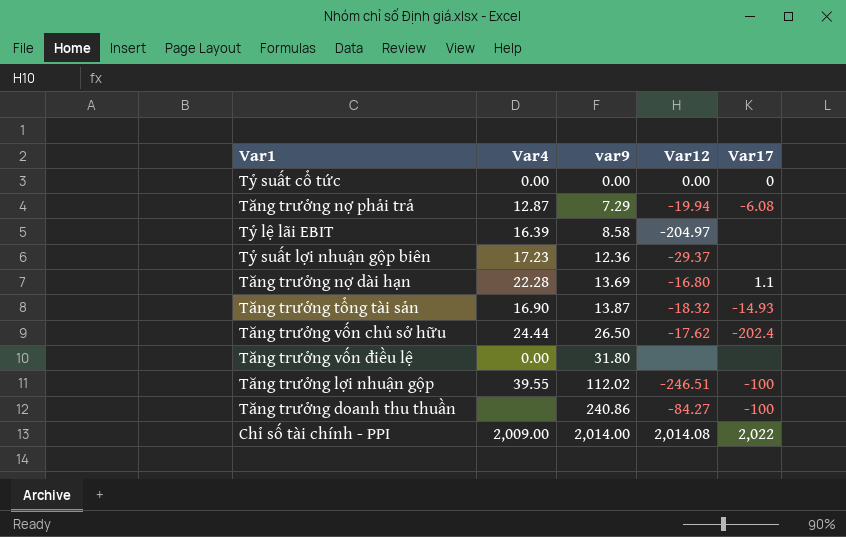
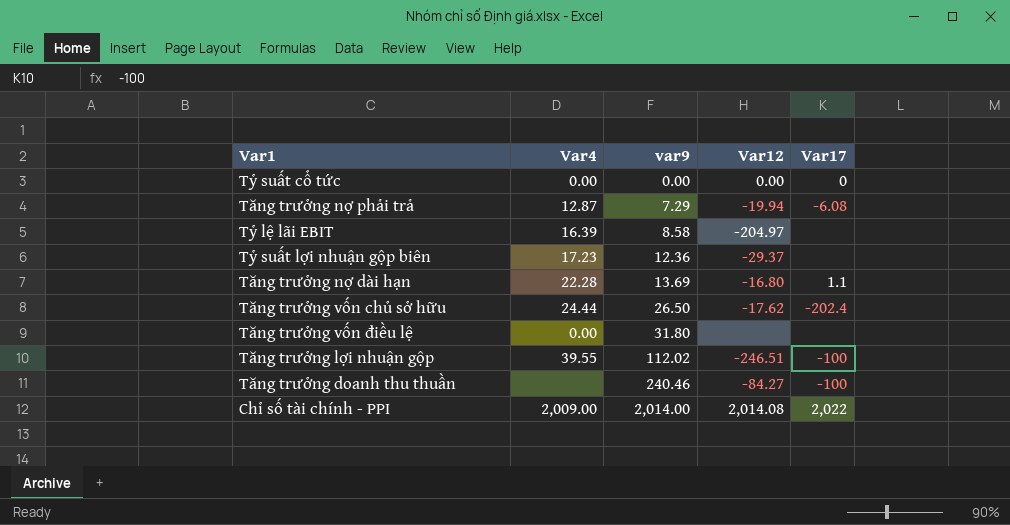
row Tăng trưởng tổng tài sản: 16.90 | 13.87 | -18.32 | -14.93 -> none
Tăng trưởng doanh thu thuần | var9: 240.86 -> 240.46

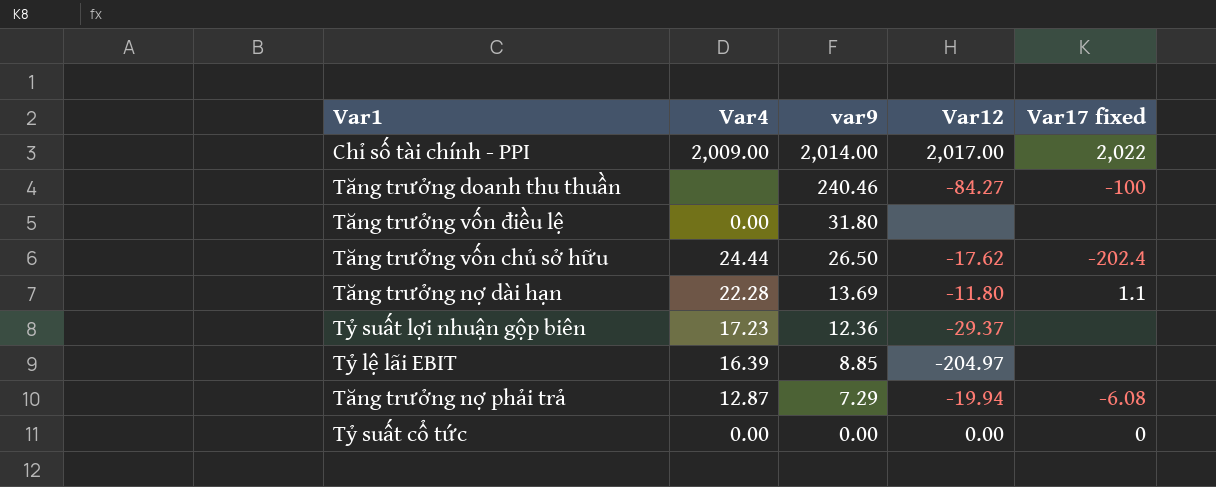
row order: var9 ascending -> var9 descending
column name: Var17 -> Var17 fixed
row Tăng trưởng lợi nhuận gộp: 39.55 | 112.02 | -246.51 | -100 -> none
Chỉ số tài chính - PPI | Var12: 2,014.08 -> 2,017.00
Tăng trưởng nợ dài hạn | Var12: -16.80 -> -11.80
Tỷ lệ lãi EBIT | var9: 8.58 -> 8.85

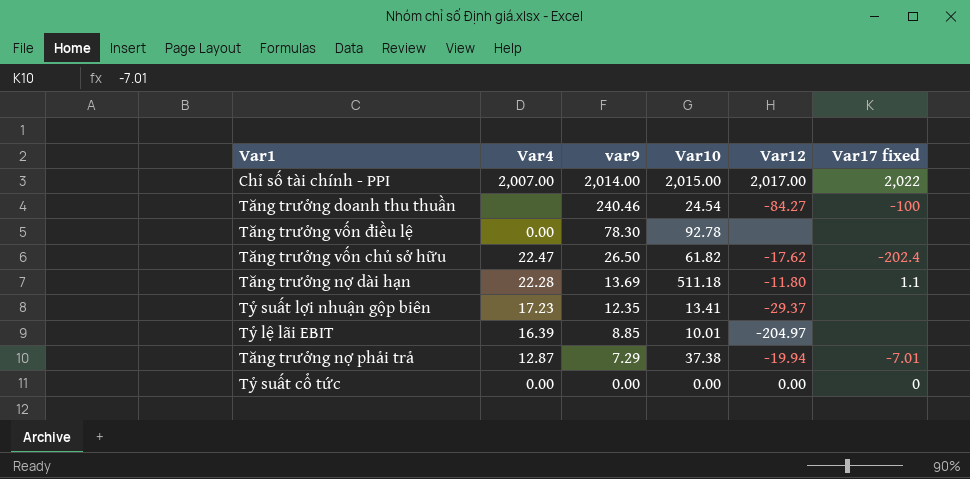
column Var10 | position: none -> 4
Chỉ số tài chính - PPI | Var4: 2,009.00 -> 2,007.00
Tăng trưởng vốn điều lệ | var9: 31.80 -> 78.30
Tăng trưởng vốn chủ sở hữu | Var4: 24.44 -> 22.47
Tỷ suất lợi nhuận gộp biên | var9: 12.36 -> 12.35
Tăng trưởng nợ phải trả | Var17 fixed: -6.08 -> -7.01

